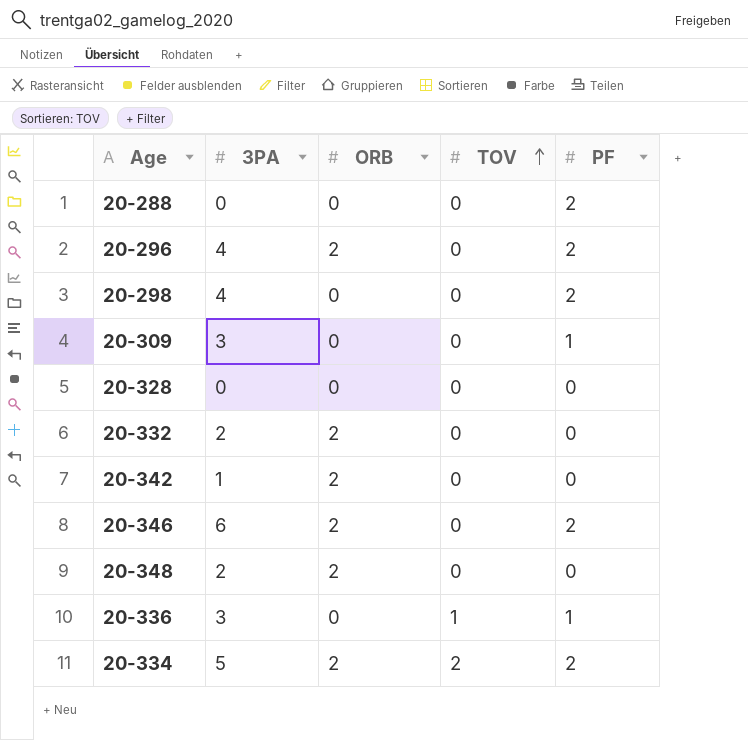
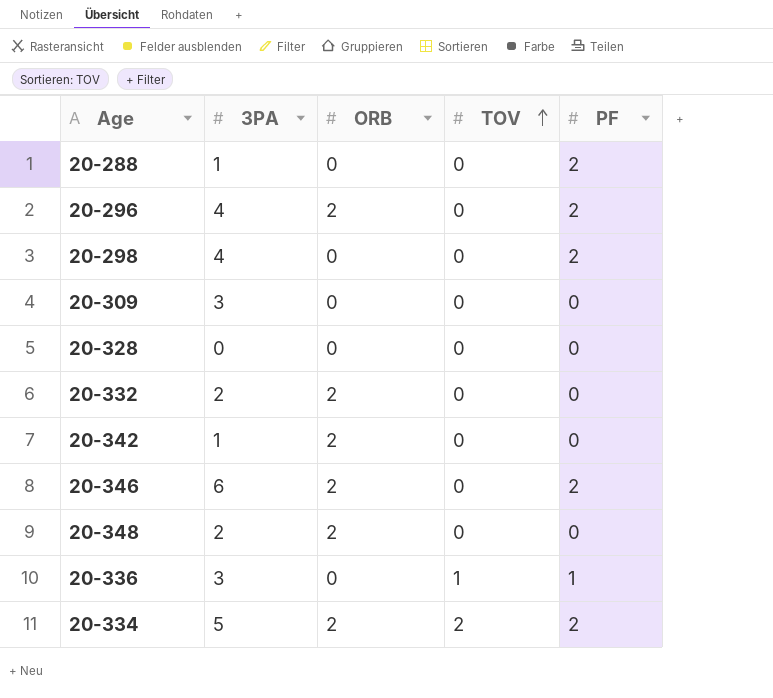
20-288 | 3PA: 0 -> 1
20-309 | PF: 1 -> 0

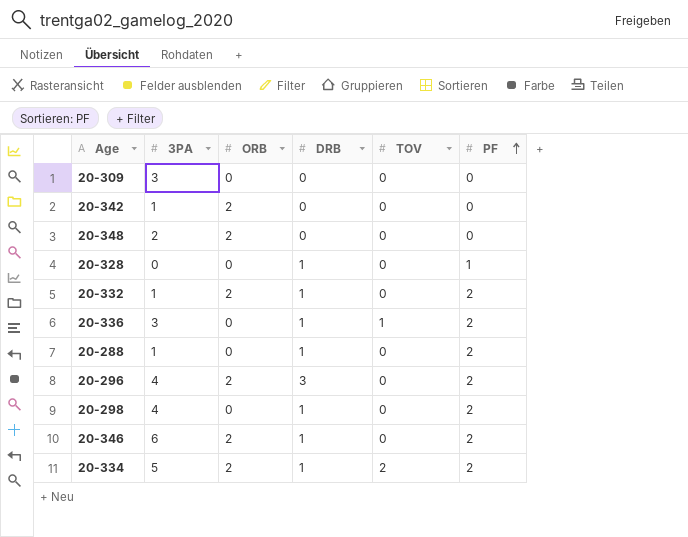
row order: TOV ascending -> PF ascending
column DRB | position: none -> 4
20-328 | PF: 0 -> 1
20-332 | 3PA: 2 -> 1
20-332 | PF: 0 -> 2
20-336 | PF: 1 -> 2

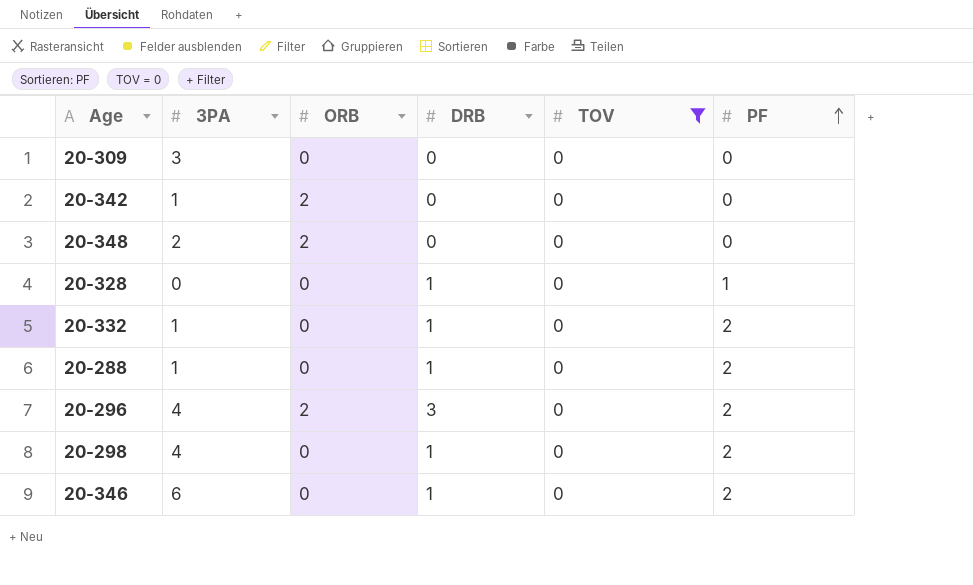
filter: none -> TOV = 0
20-332 | ORB: 2 -> 0
20-346 | ORB: 2 -> 0

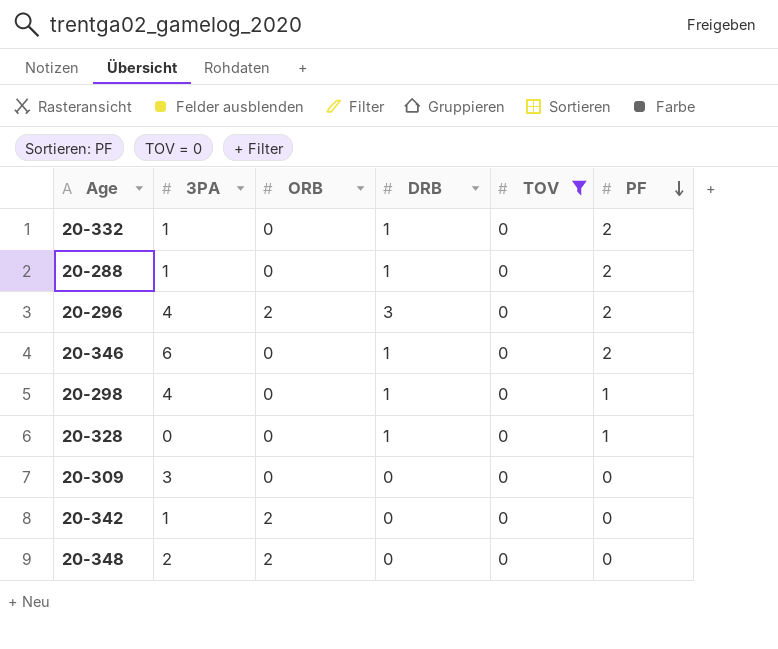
row order: PF ascending -> PF descending
20-298 | PF: 2 -> 1

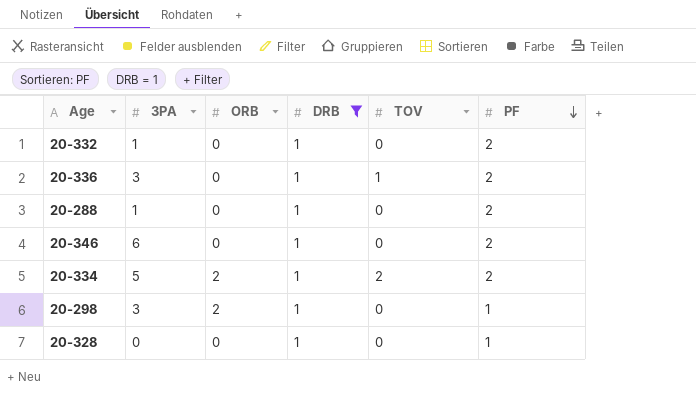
filter: TOV = 0 -> DRB = 1
20-298 | 3PA: 4 -> 3
20-298 | ORB: 0 -> 2

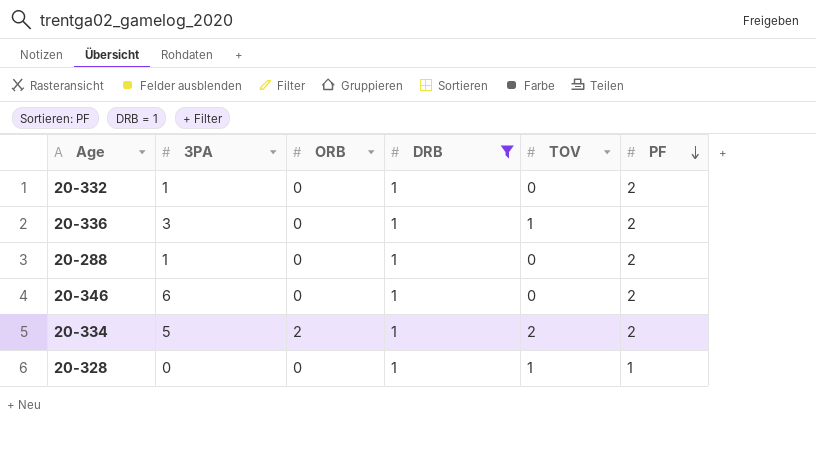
row 20-298: 3 | 2 | 1 | 0 | 1 -> none
20-328 | TOV: 0 -> 1

